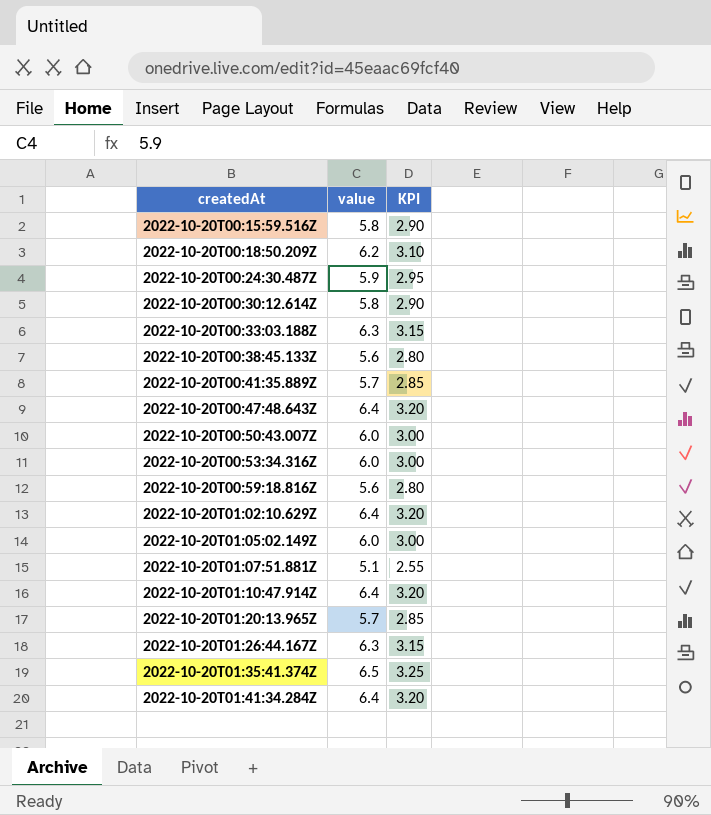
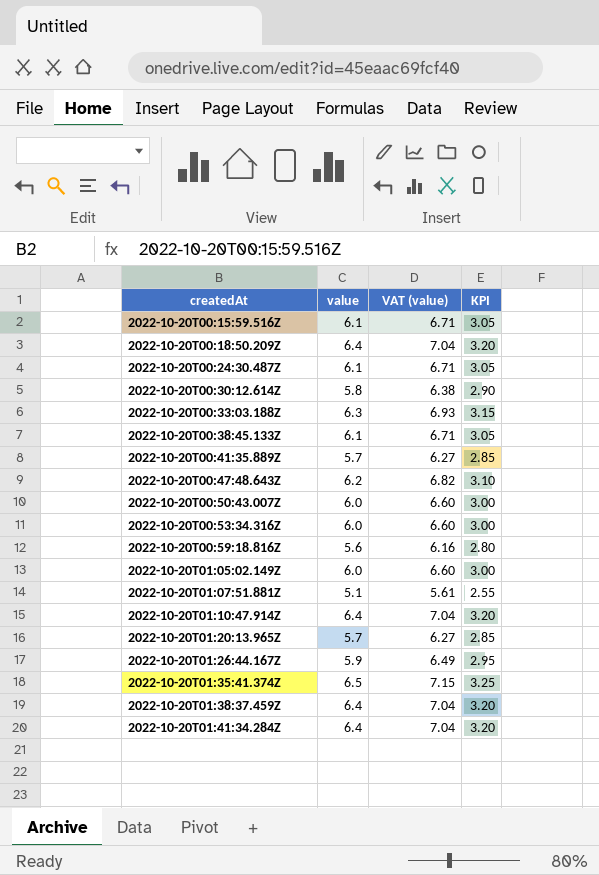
column VAT (value) | formula: none -> [value] * 1.1
row 2022-10-20T01:02:10.629Z: 6.4 | 3.20 -> none
2022-10-20T00:15:59.516Z | value: 5.8 -> 6.1
2022-10-20T00:15:59.516Z | KPI: 2.90 -> 3.05
2022-10-20T00:18:50.209Z | value: 6.2 -> 6.4
2022-10-20T00:18:50.209Z | KPI: 3.10 -> 3.20
2022-10-20T00:24:30.487Z | value: 5.9 -> 6.1
2022-10-20T00:24:30.487Z | KPI: 2.95 -> 3.05
2022-10-20T00:38:45.133Z | value: 5.6 -> 6.1
2022-10-20T00:38:45.133Z | KPI: 2.80 -> 3.05
2022-10-20T00:47:48.643Z | value: 6.4 -> 6.2
2022-10-20T00:47:48.643Z | KPI: 3.20 -> 3.10
2022-10-20T01:26:44.167Z | value: 6.3 -> 5.9
2022-10-20T01:26:44.167Z | KPI: 3.15 -> 2.95
row 2022-10-20T01:38:37.459Z: none -> 6.4 | 7.04 | 3.20

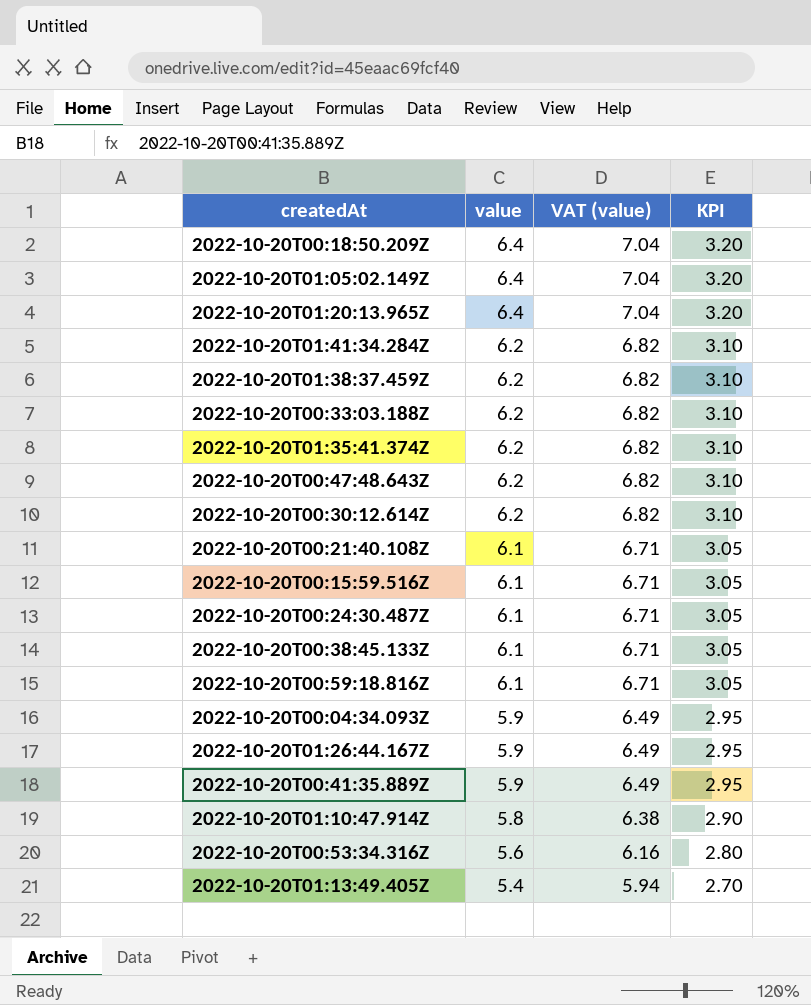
row order: createdAt ascending -> value descending
row 2022-10-20T00:50:43.007Z: 6.0 | 6.60 | 3.00 -> none
row 2022-10-20T01:07:51.881Z: 5.1 | 5.61 | 2.55 -> none
2022-10-20T01:05:02.149Z | value: 6.0 -> 6.4
2022-10-20T01:05:02.149Z | VAT (value): 6.60 -> 7.04
2022-10-20T01:05:02.149Z | KPI: 3.00 -> 3.20
2022-10-20T01:20:13.965Z | value: 5.7 -> 6.4
2022-10-20T01:20:13.965Z | VAT (value): 6.27 -> 7.04
2022-10-20T01:20:13.965Z | KPI: 2.85 -> 3.20
2022-10-20T01:41:34.284Z | value: 6.4 -> 6.2
2022-10-20T01:41:34.284Z | VAT (value): 7.04 -> 6.82
2022-10-20T01:41:34.284Z | KPI: 3.20 -> 3.10
2022-10-20T01:38:37.459Z | value: 6.4 -> 6.2
2022-10-20T01:38:37.459Z | VAT (value): 7.04 -> 6.82
2022-10-20T01:38:37.459Z | KPI: 3.20 -> 3.10
2022-10-20T00:33:03.188Z | value: 6.3 -> 6.2
2022-10-20T00:33:03.188Z | VAT (value): 6.93 -> 6.82
2022-10-20T00:33:03.188Z | KPI: 3.15 -> 3.10
2022-10-20T01:35:41.374Z | value: 6.5 -> 6.2
2022-10-20T01:35:41.374Z | VAT (value): 7.15 -> 6.82
2022-10-20T01:35:41.374Z | KPI: 3.25 -> 3.10
2022-10-20T00:30:12.614Z | value: 5.8 -> 6.2
2022-10-20T00:30:12.614Z | VAT (value): 6.38 -> 6.82
2022-10-20T00:30:12.614Z | KPI: 2.90 -> 3.10
row 2022-10-20T00:21:40.108Z: none -> 6.1 | 6.71 | 3.05
2022-10-20T00:59:18.816Z | value: 5.6 -> 6.1
2022-10-20T00:59:18.816Z | VAT (value): 6.16 -> 6.71
2022-10-20T00:59:18.816Z | KPI: 2.80 -> 3.05
row 2022-10-20T00:04:34.093Z: none -> 5.9 | 6.49 | 2.95
2022-10-20T00:41:35.889Z | value: 5.7 -> 5.9
2022-10-20T00:41:35.889Z | VAT (value): 6.27 -> 6.49
2022-10-20T00:41:35.889Z | KPI: 2.85 -> 2.95
2022-10-20T01:10:47.914Z | value: 6.4 -> 5.8
2022-10-20T01:10:47.914Z | VAT (value): 7.04 -> 6.38
2022-10-20T01:10:47.914Z | KPI: 3.20 -> 2.90
2022-10-20T00:53:34.316Z | value: 6.0 -> 5.6
2022-10-20T00:53:34.316Z | VAT (value): 6.60 -> 6.16
2022-10-20T00:53:34.316Z | KPI: 3.00 -> 2.80
row 2022-10-20T01:13:49.405Z: none -> 5.4 | 5.94 | 2.70

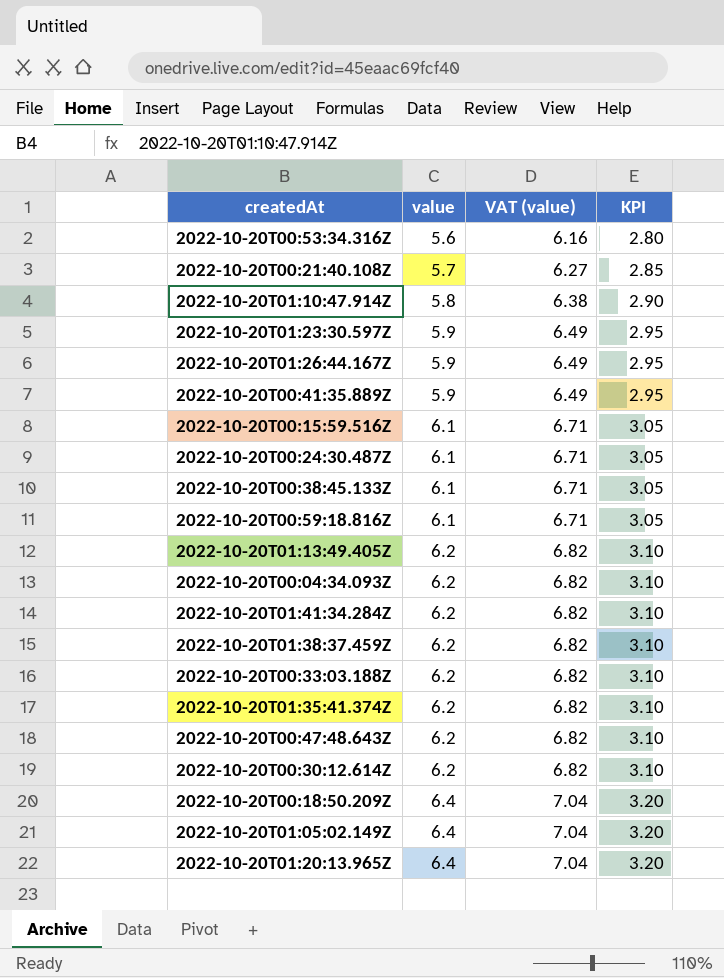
row order: value descending -> value ascending
2022-10-20T00:21:40.108Z | value: 6.1 -> 5.7
2022-10-20T00:21:40.108Z | VAT (value): 6.71 -> 6.27
2022-10-20T00:21:40.108Z | KPI: 3.05 -> 2.85
row 2022-10-20T01:23:30.597Z: none -> 5.9 | 6.49 | 2.95
2022-10-20T01:13:49.405Z | value: 5.4 -> 6.2
2022-10-20T01:13:49.405Z | VAT (value): 5.94 -> 6.82
2022-10-20T01:13:49.405Z | KPI: 2.70 -> 3.10
2022-10-20T00:04:34.093Z | value: 5.9 -> 6.2
2022-10-20T00:04:34.093Z | VAT (value): 6.49 -> 6.82
2022-10-20T00:04:34.093Z | KPI: 2.95 -> 3.10

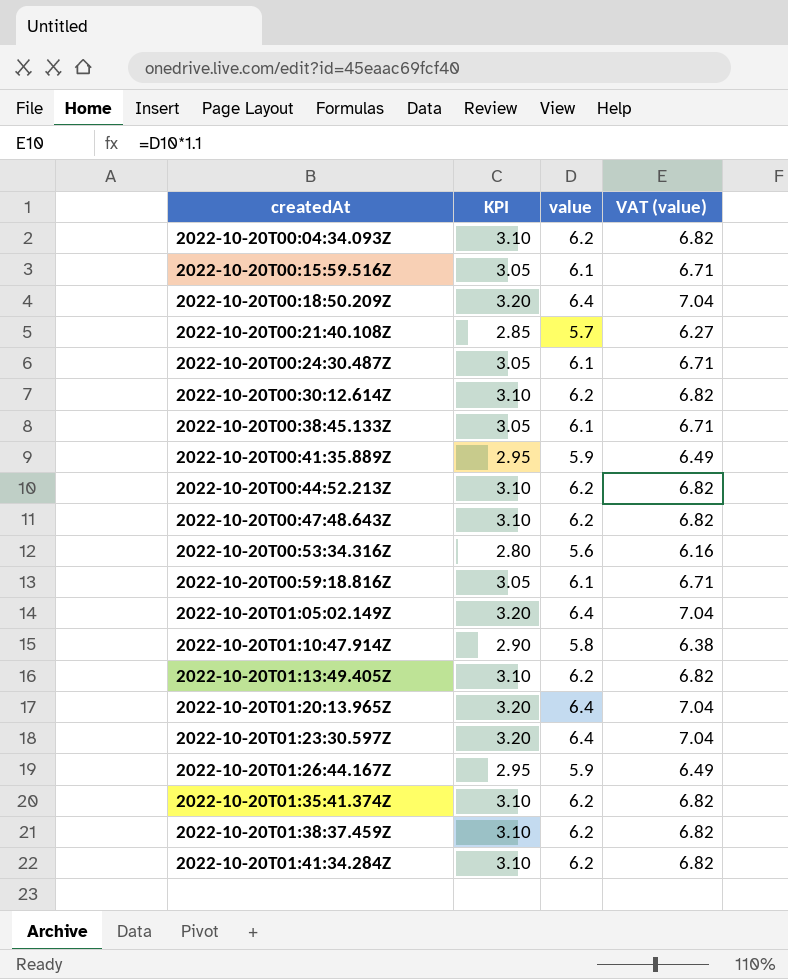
row order: value ascending -> createdAt ascending
column KPI | position: 4 -> 2
row 2022-10-20T00:33:03.188Z: 6.2 | 6.82 | 3.10 -> none
row 2022-10-20T00:44:52.213Z: none -> 3.10 | 6.2 | 6.82
2022-10-20T01:23:30.597Z | KPI: 2.95 -> 3.20
2022-10-20T01:23:30.597Z | value: 5.9 -> 6.4
2022-10-20T01:23:30.597Z | VAT (value): 6.49 -> 7.04

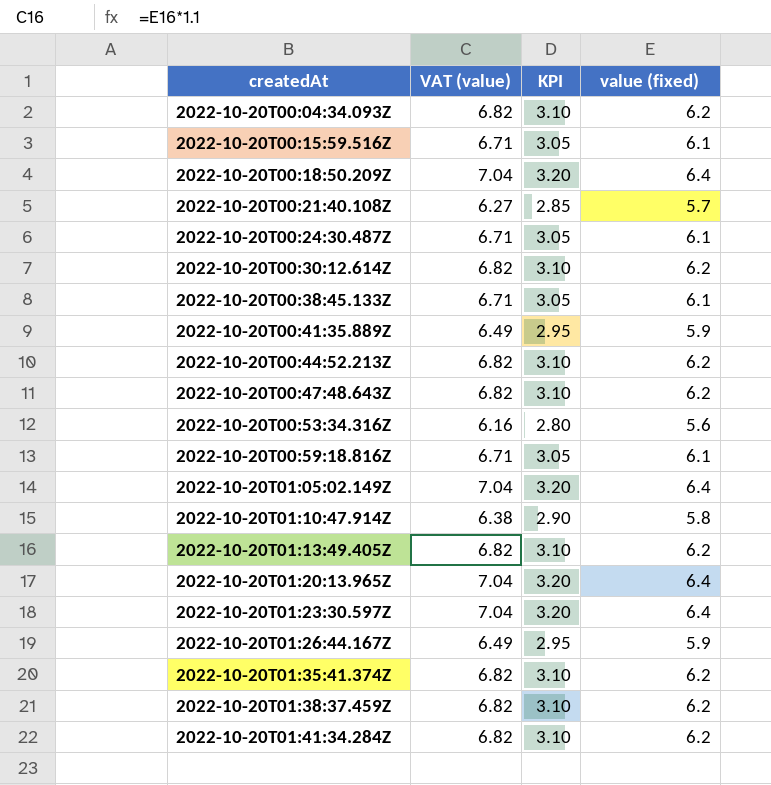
column VAT (value) | position: 4 -> 2
column name: value -> value (fixed)

